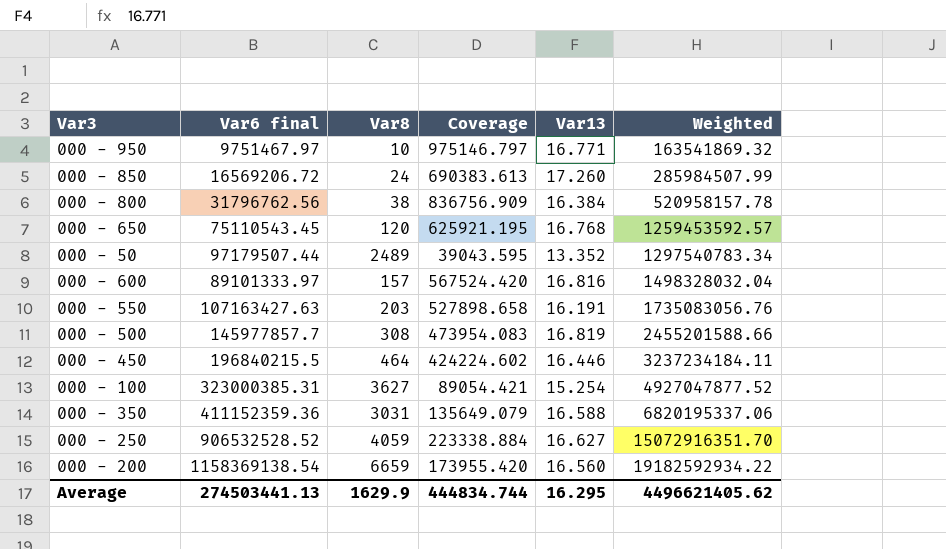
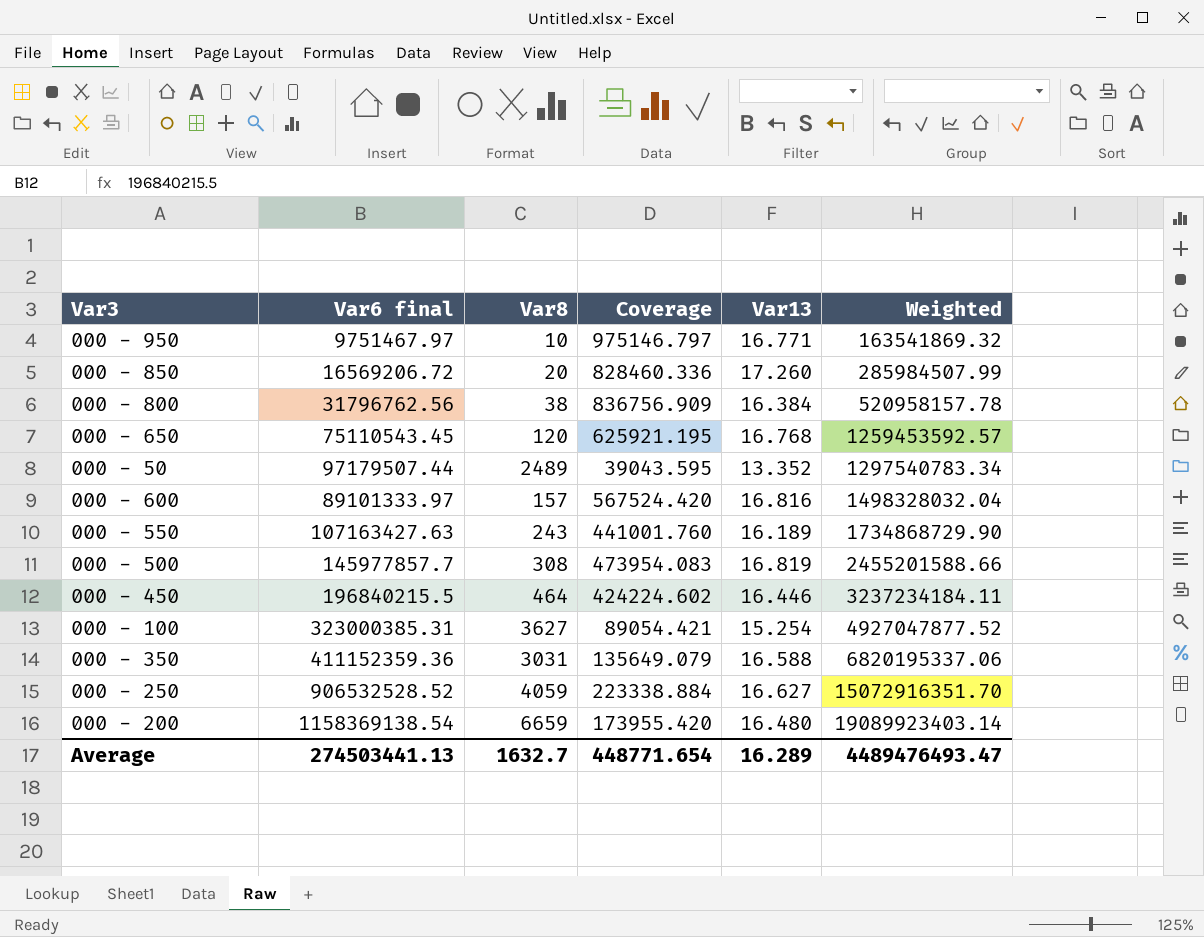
000 - 850 | Var8: 24 -> 20
000 - 850 | Coverage: 690383.613 -> 828460.336
000 - 550 | Var8: 203 -> 243
000 - 550 | Coverage: 527898.658 -> 441001.760
000 - 550 | Var13: 16.191 -> 16.189
000 - 550 | Weighted: 1735083056.76 -> 1734868729.90
000 - 200 | Var13: 16.560 -> 16.480
000 - 200 | Weighted: 19182592934.22 -> 19089923403.14
Average | Var8: 1629.9 -> 1632.7
Average | Coverage: 444834.744 -> 448771.654
Average | Var13: 16.295 -> 16.289
Average | Weighted: 4496621405.62 -> 4489476493.47

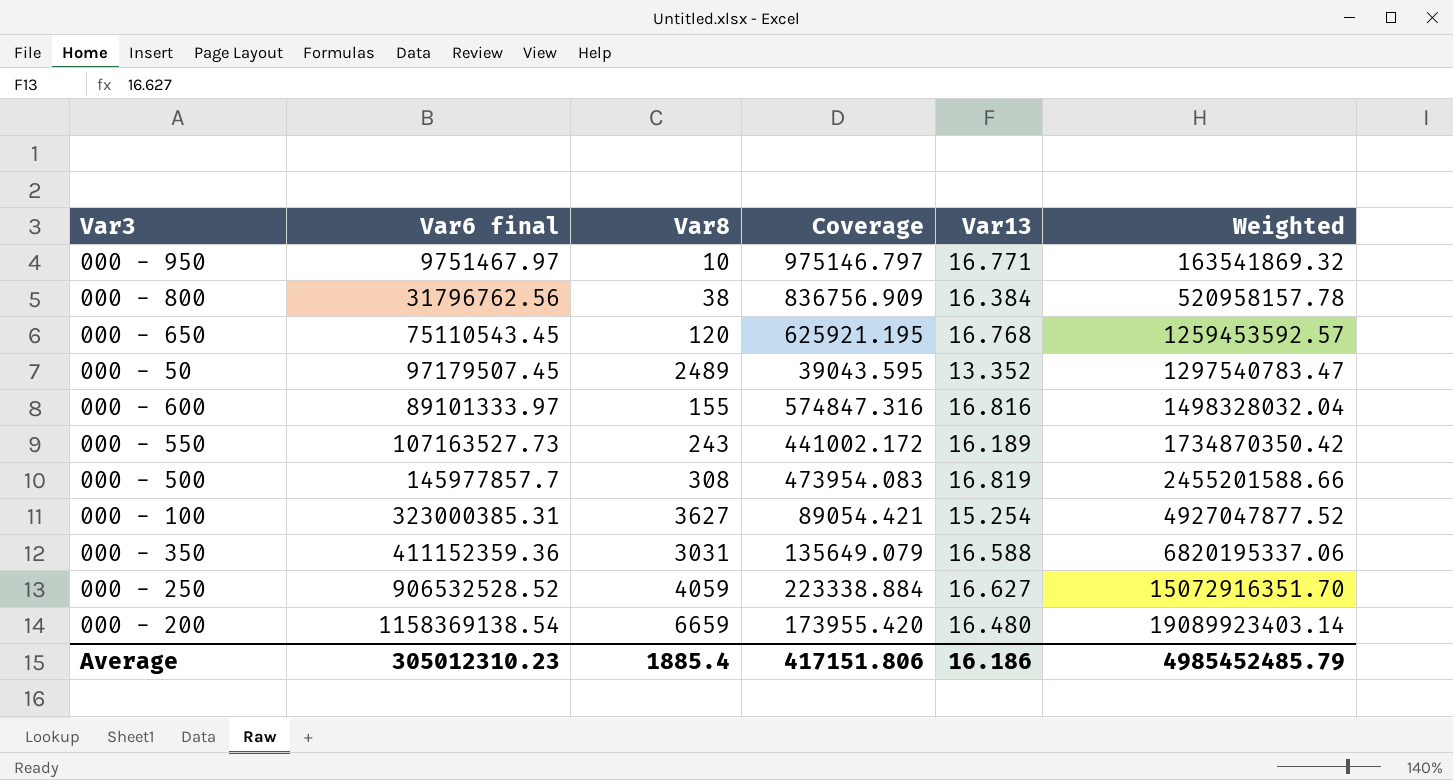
row 000 - 850: 16569206.72 | 20 | 828460.336 | 17.260 | 285984507.99 -> none
row 000 - 450: 196840215.5 | 464 | 424224.602 | 16.446 | 3237234184.11 -> none
000 - 50 | Var6 final: 97179507.44 -> 97179507.45
000 - 50 | Weighted: 1297540783.34 -> 1297540783.47
000 - 600 | Var8: 157 -> 155
000 - 600 | Coverage: 567524.420 -> 574847.316
000 - 550 | Var6 final: 107163427.63 -> 107163527.73
000 - 550 | Coverage: 441001.760 -> 441002.172
000 - 550 | Weighted: 1734868729.90 -> 1734870350.42
Average | Var6 final: 274503441.13 -> 305012310.23
Average | Var8: 1632.7 -> 1885.4
Average | Coverage: 448771.654 -> 417151.806
Average | Var13: 16.289 -> 16.186
Average | Weighted: 4489476493.47 -> 4985452485.79

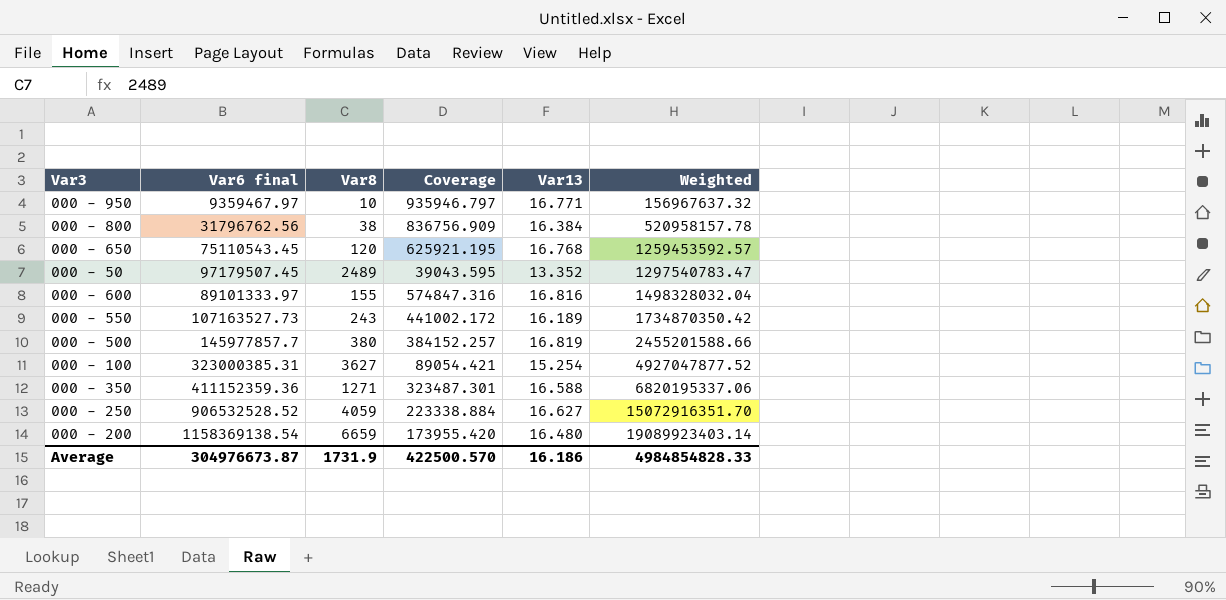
000 - 950 | Var6 final: 9751467.97 -> 9359467.97
000 - 950 | Coverage: 975146.797 -> 935946.797
000 - 950 | Weighted: 163541869.32 -> 156967637.32
000 - 500 | Var8: 308 -> 380
000 - 500 | Coverage: 473954.083 -> 384152.257
000 - 350 | Var8: 3031 -> 1271
000 - 350 | Coverage: 135649.079 -> 323487.301
Average | Var6 final: 305012310.23 -> 304976673.87
Average | Var8: 1885.4 -> 1731.9
Average | Coverage: 417151.806 -> 422500.570
Average | Weighted: 4985452485.79 -> 4984854828.33

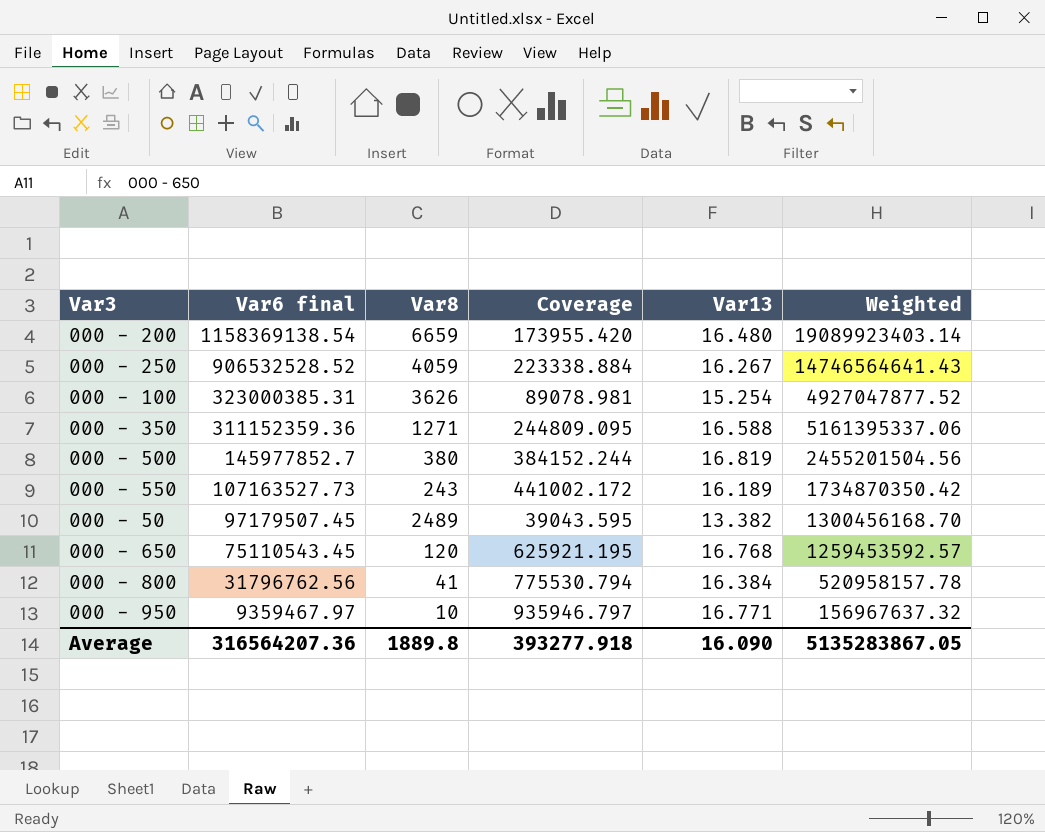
row order: Weighted ascending -> Var6 final descending
row 000 - 600: 89101333.97 | 155 | 574847.316 | 16.816 | 1498328032.04 -> none
000 - 250 | Var13: 16.627 -> 16.267
000 - 250 | Weighted: 15072916351.70 -> 14746564641.43
000 - 100 | Var8: 3627 -> 3626
000 - 100 | Coverage: 89054.421 -> 89078.981
000 - 350 | Var6 final: 411152359.36 -> 311152359.36
000 - 350 | Coverage: 323487.301 -> 244809.095
000 - 350 | Weighted: 6820195337.06 -> 5161395337.06
000 - 500 | Var6 final: 145977857.7 -> 145977852.7
000 - 500 | Coverage: 384152.257 -> 384152.244
000 - 500 | Weighted: 2455201588.66 -> 2455201504.56
000 - 50 | Var13: 13.352 -> 13.382
000 - 50 | Weighted: 1297540783.47 -> 1300456168.70
000 - 800 | Var8: 38 -> 41
000 - 800 | Coverage: 836756.909 -> 775530.794
Average | Var6 final: 304976673.87 -> 316564207.36
Average | Var8: 1731.9 -> 1889.8
Average | Coverage: 422500.570 -> 393277.918
Average | Var13: 16.186 -> 16.090
Average | Weighted: 4984854828.33 -> 5135283867.05

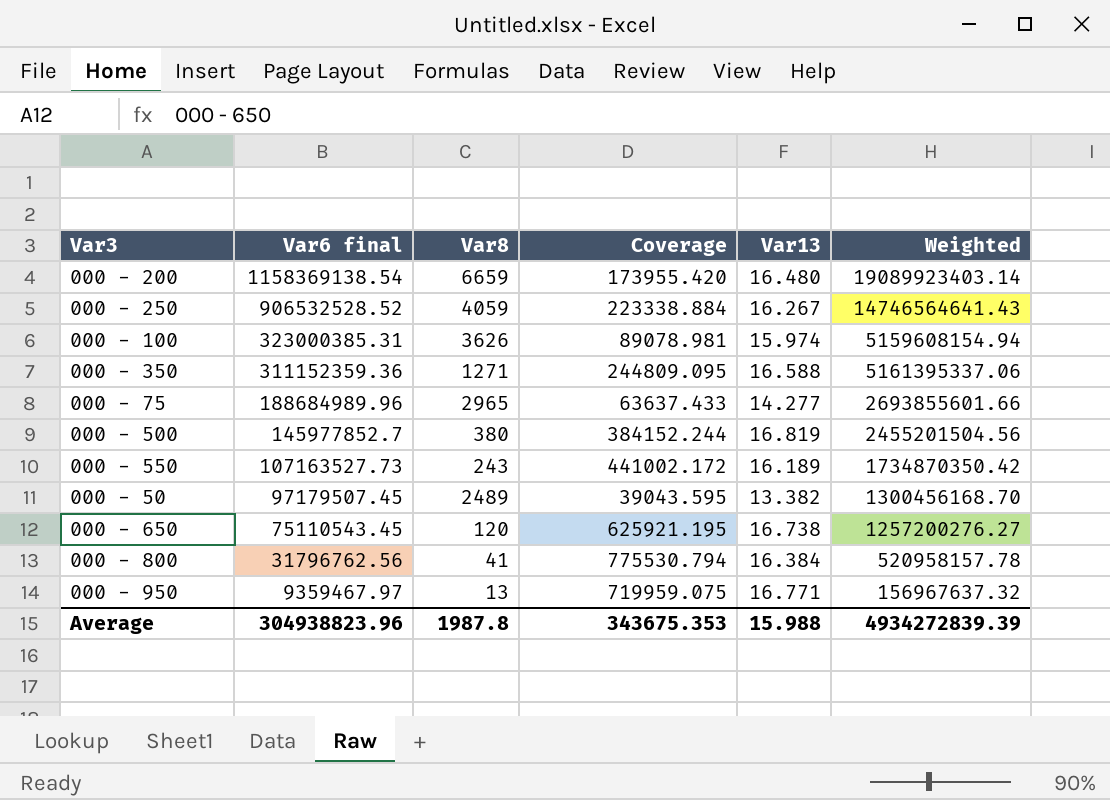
000 - 100 | Var13: 15.254 -> 15.974
000 - 100 | Weighted: 4927047877.52 -> 5159608154.94
row 000 - 75: none -> 188684989.96 | 2965 | 63637.433 | 14.277 | 2693855601.66
000 - 650 | Var13: 16.768 -> 16.738
000 - 650 | Weighted: 1259453592.57 -> 1257200276.27
000 - 950 | Var8: 10 -> 13
000 - 950 | Coverage: 935946.797 -> 719959.075
Average | Var6 final: 316564207.36 -> 304938823.96
Average | Var8: 1889.8 -> 1987.8
Average | Coverage: 393277.918 -> 343675.353
Average | Var13: 16.090 -> 15.988
Average | Weighted: 5135283867.05 -> 4934272839.39

